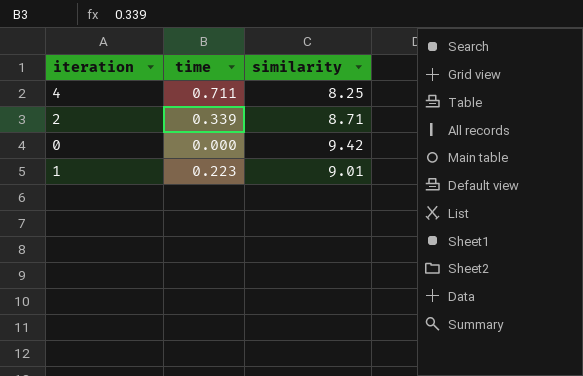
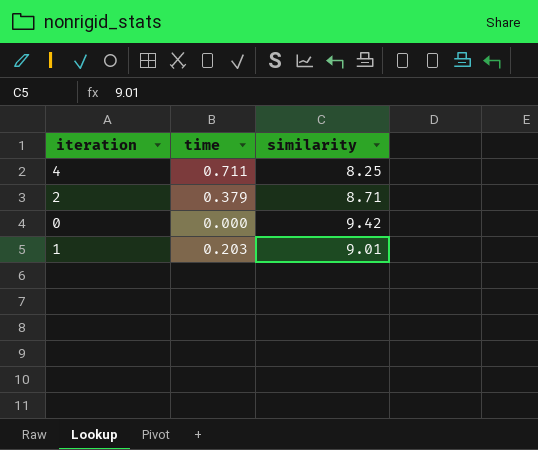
2 | time: 0.339 -> 0.379
1 | time: 0.223 -> 0.203

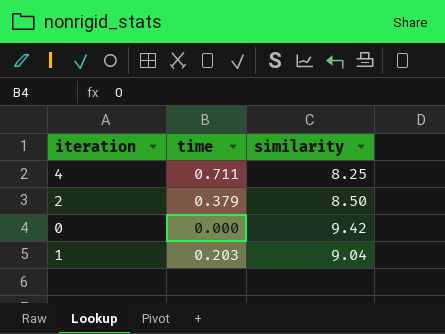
2 | similarity: 8.71 -> 8.50
1 | similarity: 9.01 -> 9.04

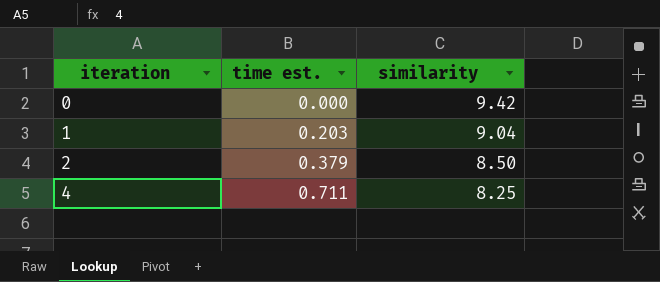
row order: none -> iteration ascending
column name: time -> time est.

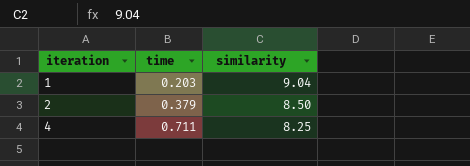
column name: time est. -> time
row 0: 0.000 | 9.42 -> none

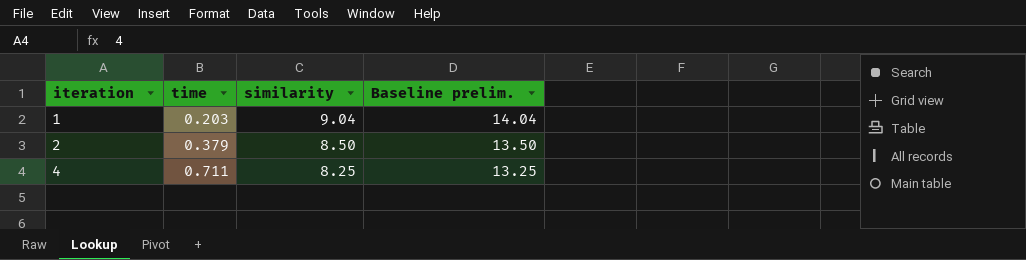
column Baseline prelim. | formula: none -> [similarity] + 5

